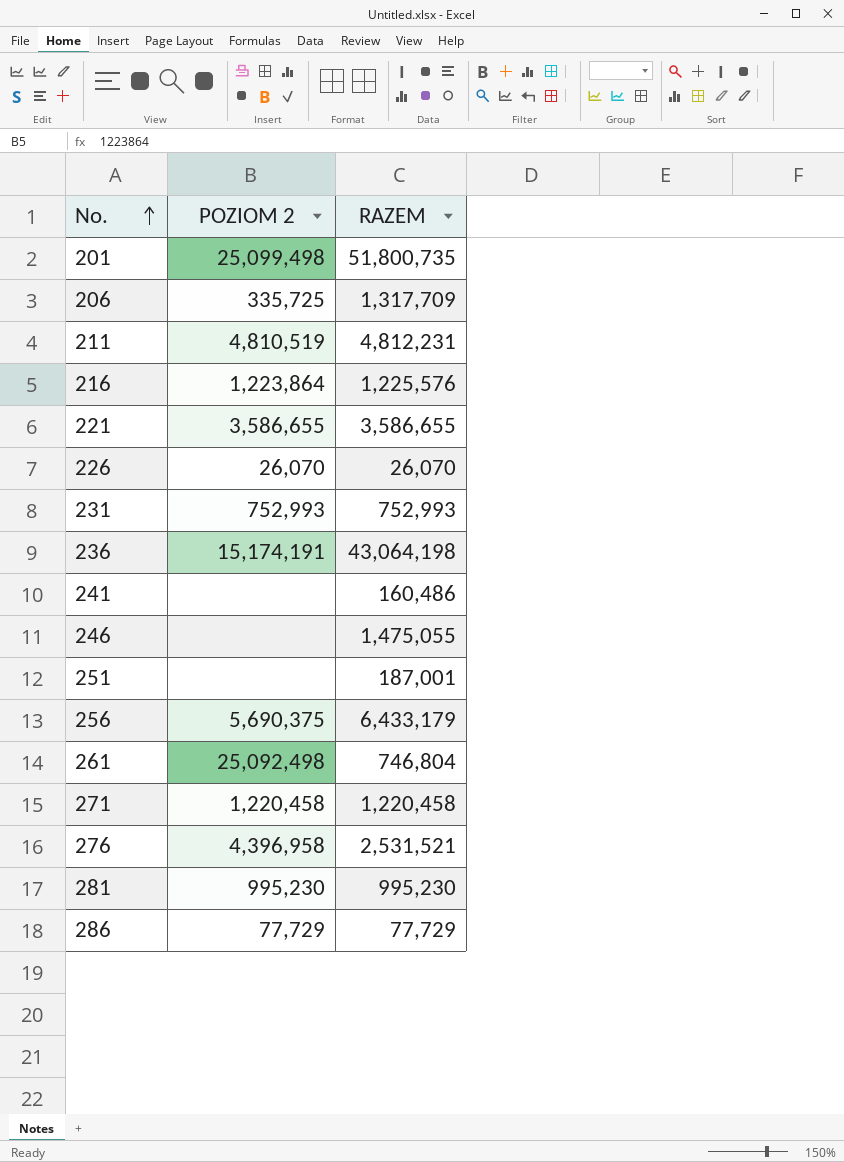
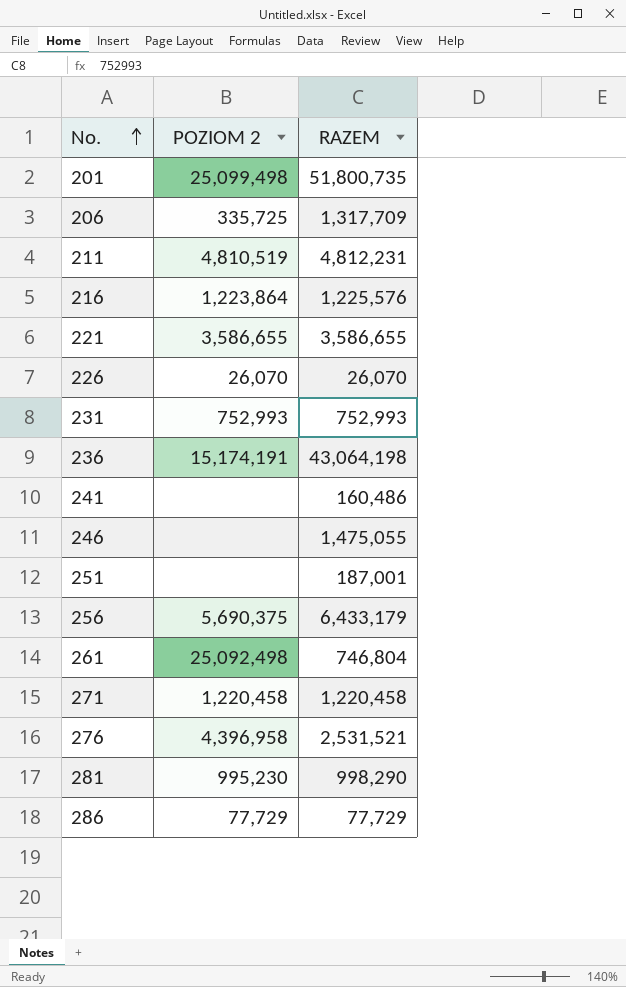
281 | RAZEM: 995,230 -> 998,290

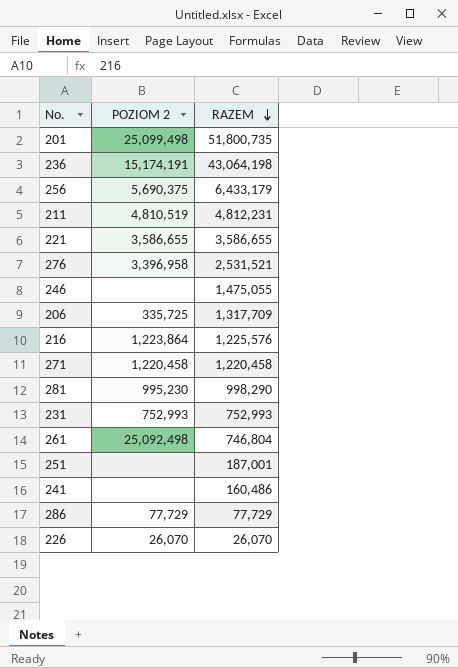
row order: No. ascending -> RAZEM descending
276 | POZIOM 2: 4,396,958 -> 3,396,958

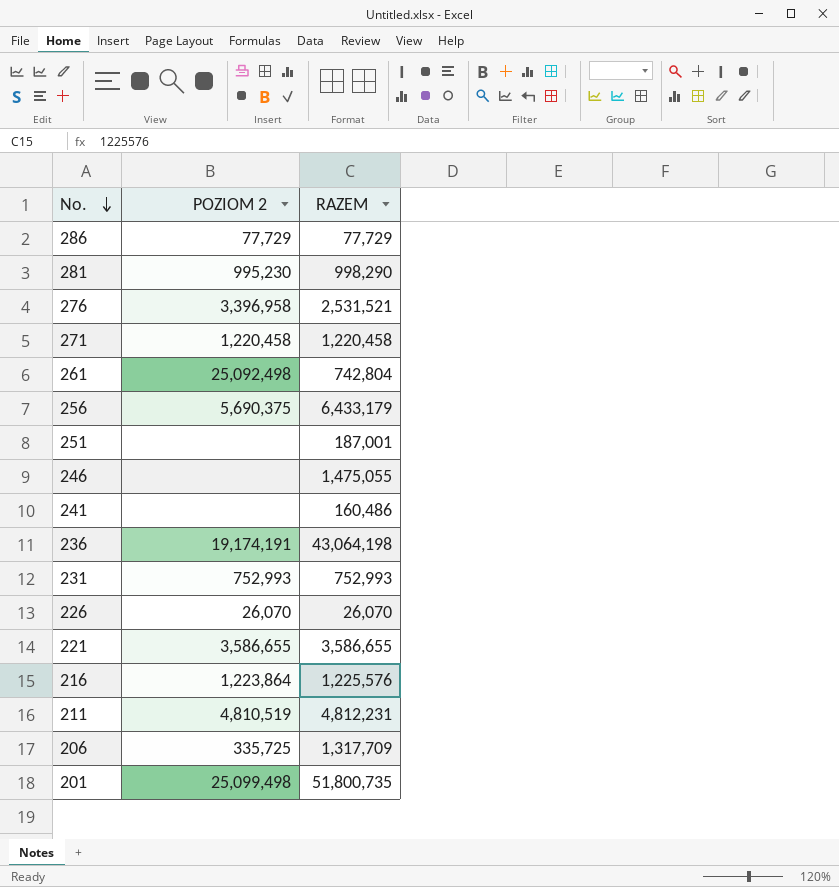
row order: RAZEM descending -> No. descending
261 | RAZEM: 746,804 -> 742,804
236 | POZIOM 2: 15,174,191 -> 19,174,191

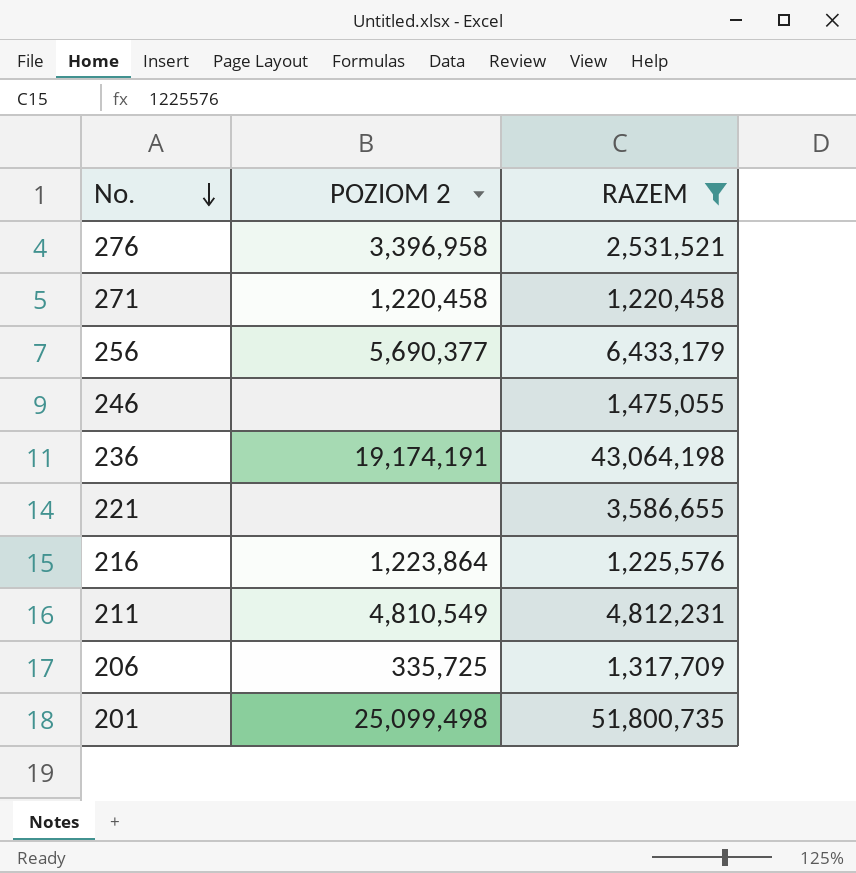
filter: none -> RAZEM >= 1,220,458
256 | POZIOM 2: 5,690,375 -> 5,690,377
221 | POZIOM 2: 3,586,655 -> none
211 | POZIOM 2: 4,810,519 -> 4,810,549

